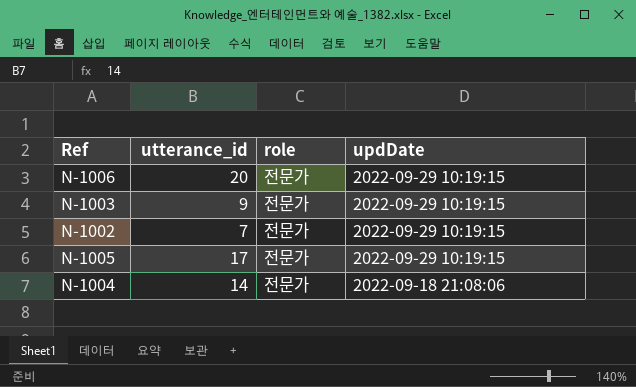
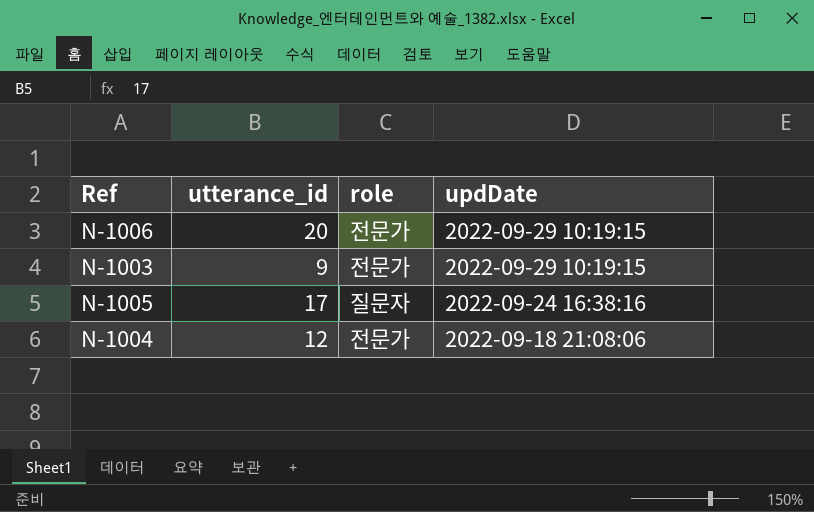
row N-1002: 7 | 전문가 | 2022-09-29 10:19:15 -> none
N-1005 | role: 전문가 -> 질문자
N-1005 | updDate: 2022-09-29 10:19:15 -> 2022-09-24 16:38:16
N-1004 | utterance_id: 14 -> 12

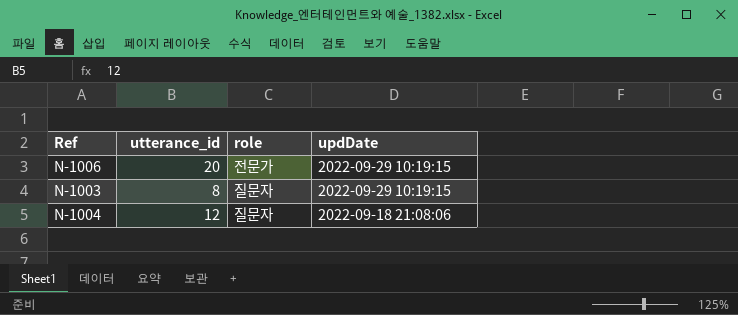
row N-1005: 17 | 질문자 | 2022-09-24 16:38:16 -> none
N-1003 | utterance_id: 9 -> 8
N-1003 | role: 전문가 -> 질문자
N-1004 | role: 전문가 -> 질문자

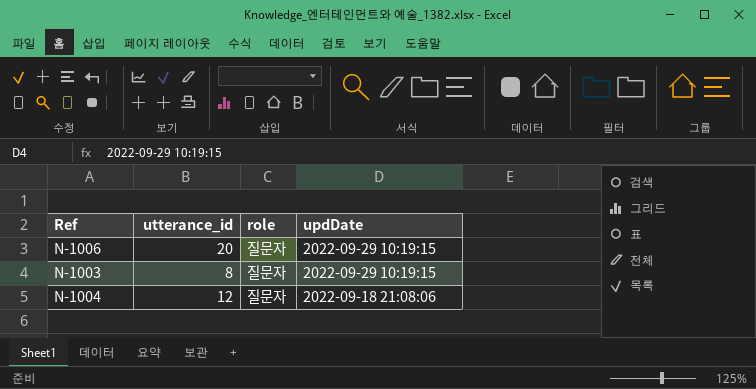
N-1006 | role: 전문가 -> 질문자

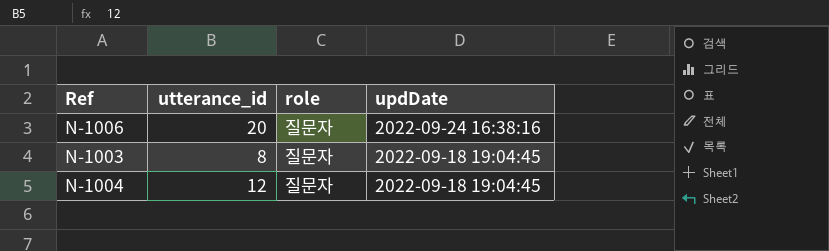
N-1006 | updDate: 2022-09-29 10:19:15 -> 2022-09-24 16:38:16
N-1003 | updDate: 2022-09-29 10:19:15 -> 2022-09-18 19:04:45
N-1004 | updDate: 2022-09-18 21:08:06 -> 2022-09-18 19:04:45

